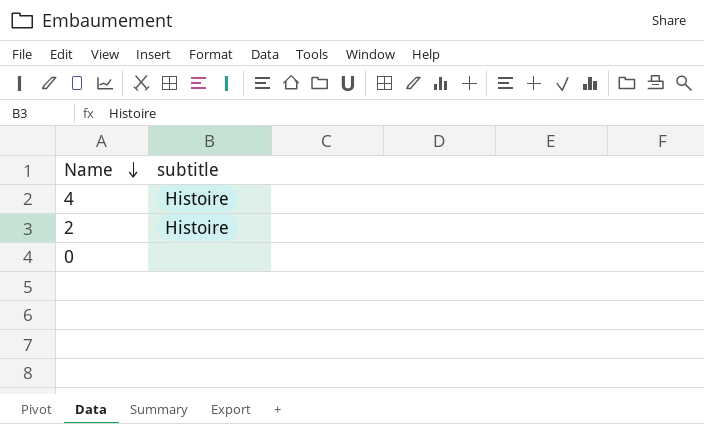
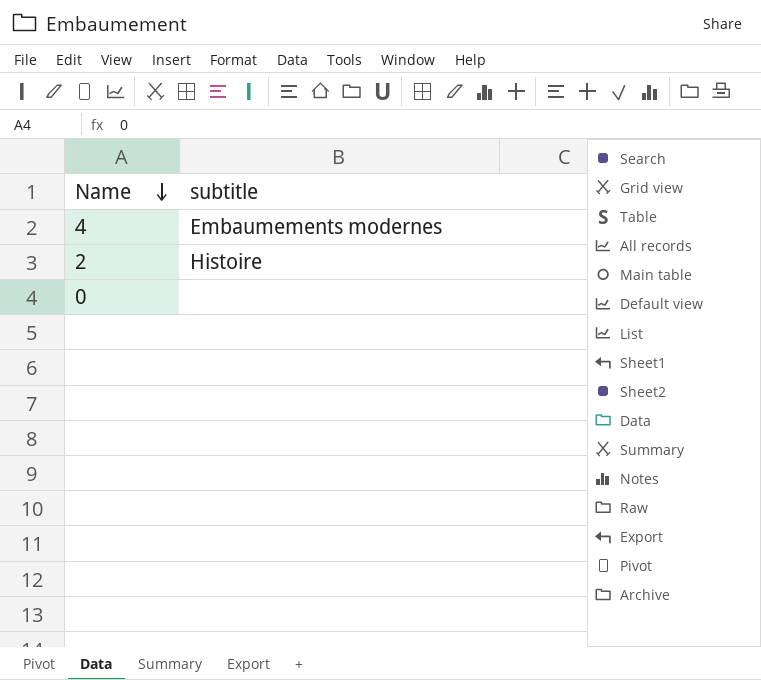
4 | subtitle: Histoire -> Embaumements modernes

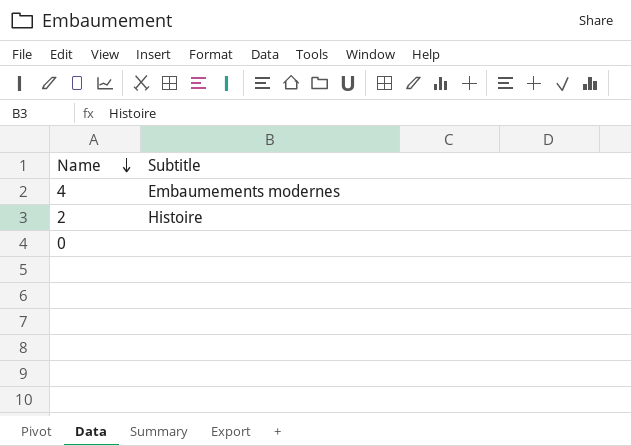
column name: subtitle -> Subtitle

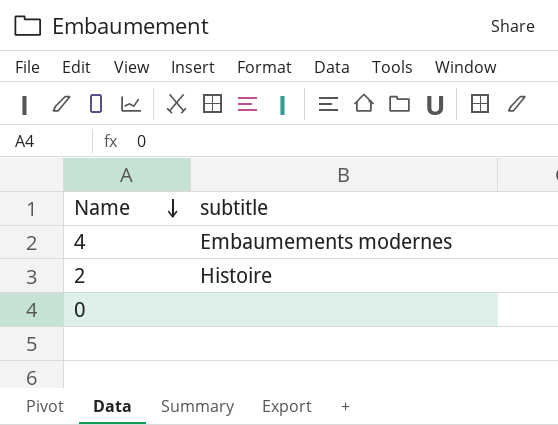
column name: Subtitle -> subtitle

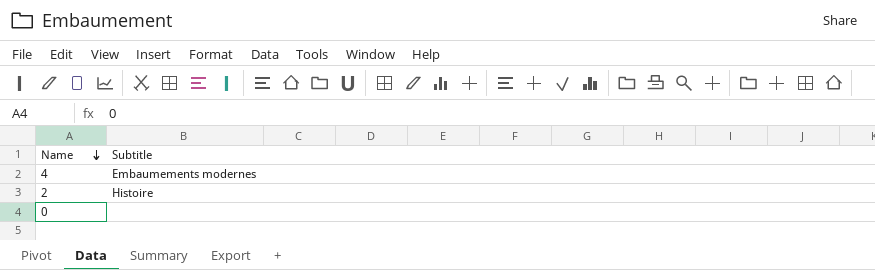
column name: subtitle -> Subtitle

